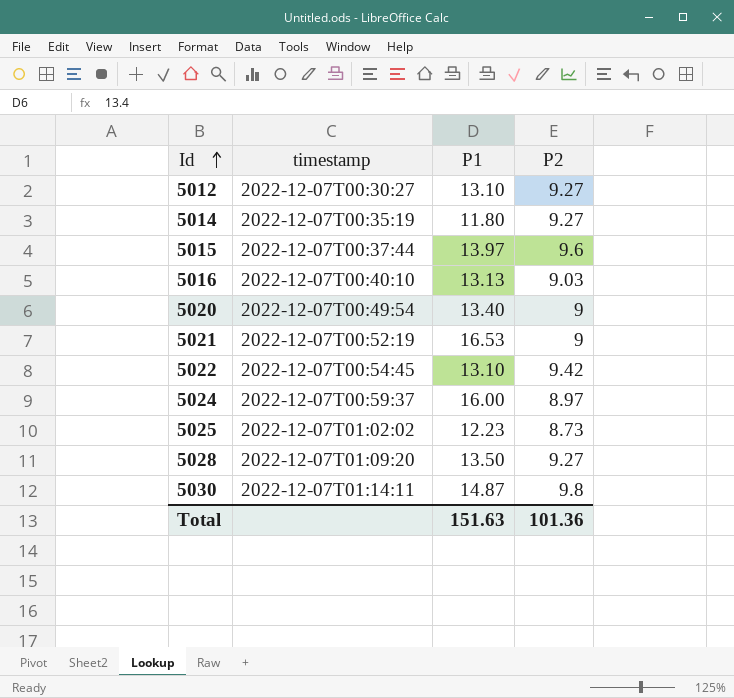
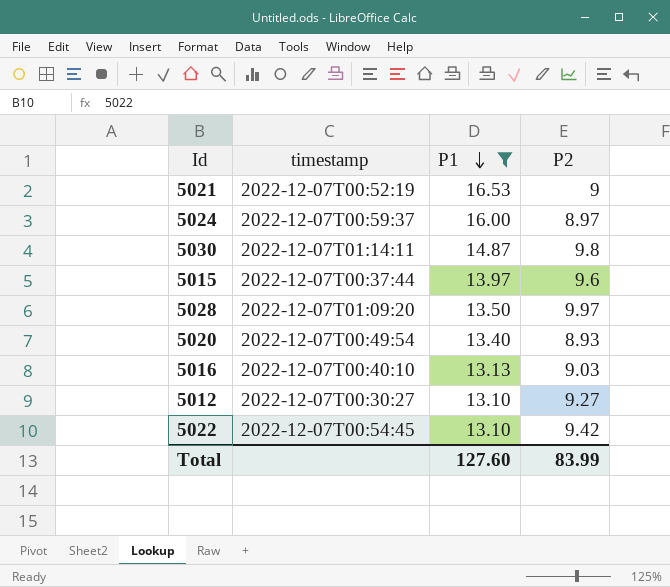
filter: none -> P1 >= 13.10
row order: Id ascending -> P1 descending
5028 | P2: 9.27 -> 9.97
5020 | P2: 9 -> 8.93
Total | P1: 151.63 -> 127.60
Total | P2: 101.36 -> 83.99

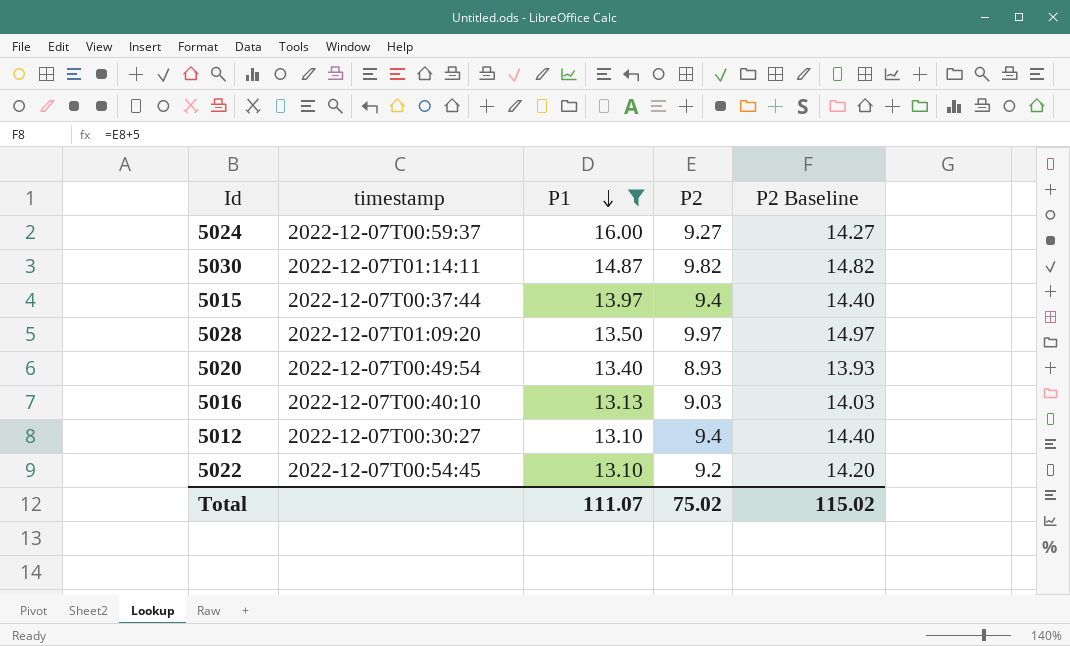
column P2 Baseline | formula: none -> [P2] + 5
row 5021: 2022-12-07T00:52:19 | 16.53 | 9 -> none
5024 | P2: 8.97 -> 9.27
5030 | P2: 9.8 -> 9.82
5015 | P2: 9.6 -> 9.4
5012 | P2: 9.27 -> 9.4
5022 | P2: 9.42 -> 9.2
Total | P1: 127.60 -> 111.07
Total | P2: 83.99 -> 75.02

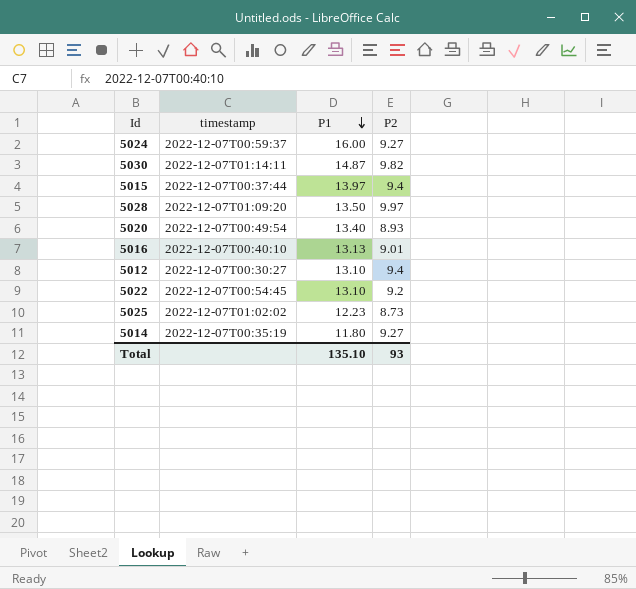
filter: P1 >= 13.10 -> none
column P2 Baseline | formula: [P2] + 5 -> none
5016 | P2: 9.03 -> 9.01
Total | P1: 111.07 -> 135.10
Total | P2: 75.02 -> 93

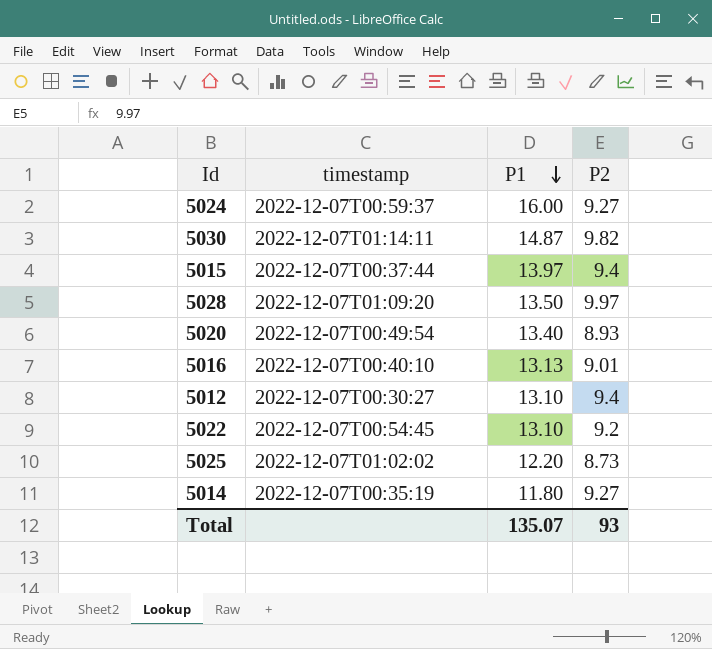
5025 | P1: 12.23 -> 12.20
Total | P1: 135.10 -> 135.07

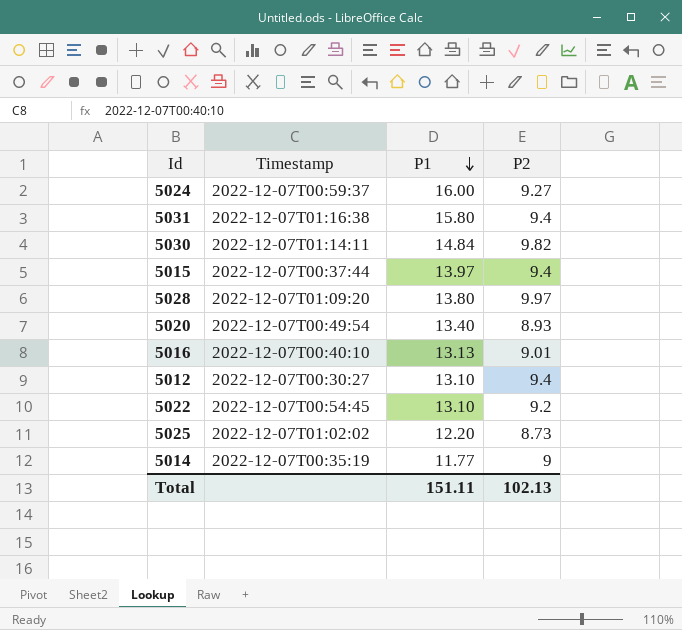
column name: timestamp -> Timestamp
row 5031: none -> 2022-12-07T01:16:38 | 15.80 | 9.4
5030 | P1: 14.87 -> 14.84
5028 | P1: 13.50 -> 13.80
5014 | P1: 11.80 -> 11.77
5014 | P2: 9.27 -> 9
Total | P1: 135.07 -> 151.11
Total | P2: 93 -> 102.13

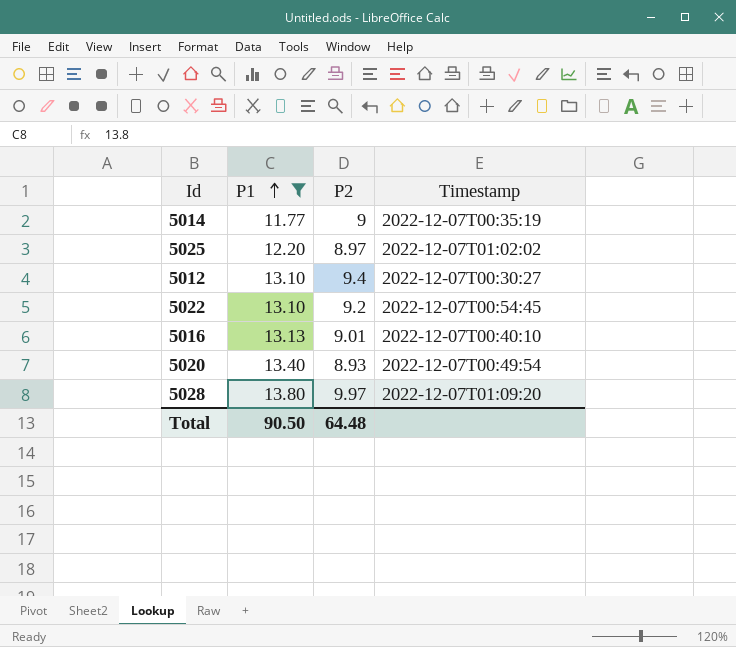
filter: none -> P1 <= 13.80
row order: P1 descending -> P1 ascending
column Timestamp | position: 2 -> 4
5025 | P2: 8.73 -> 8.97
Total | P1: 151.11 -> 90.50
Total | P2: 102.13 -> 64.48

